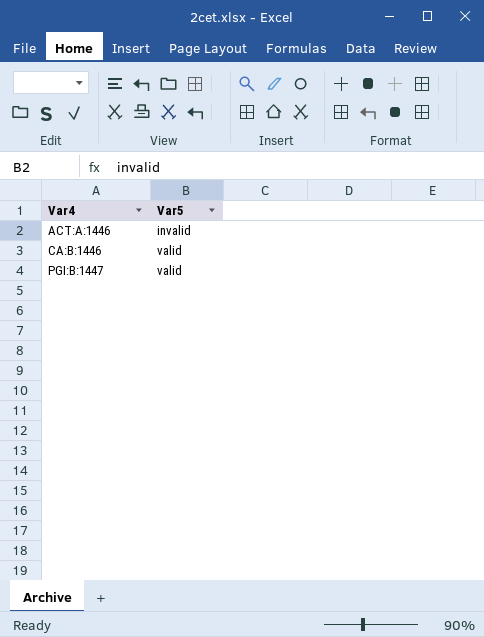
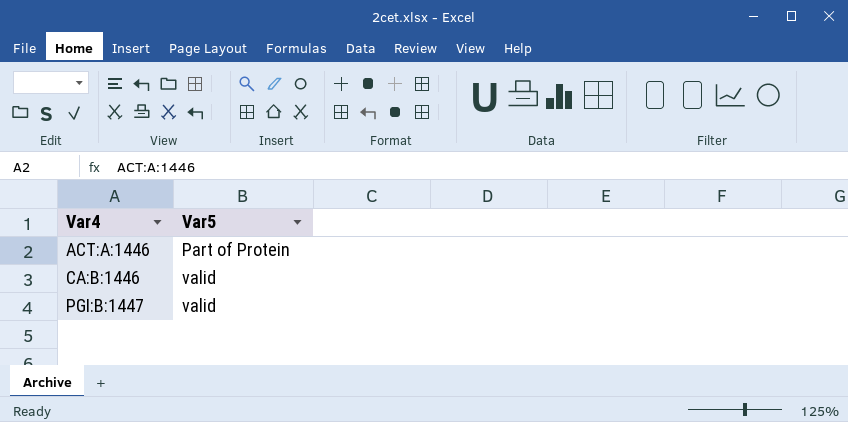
ACT:A:1446 | Var5: invalid -> Part of Protein

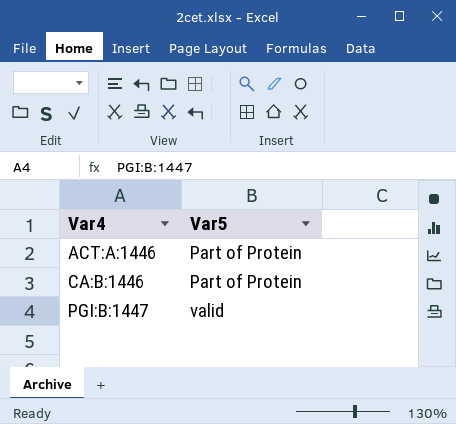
CA:B:1446 | Var5: valid -> Part of Protein

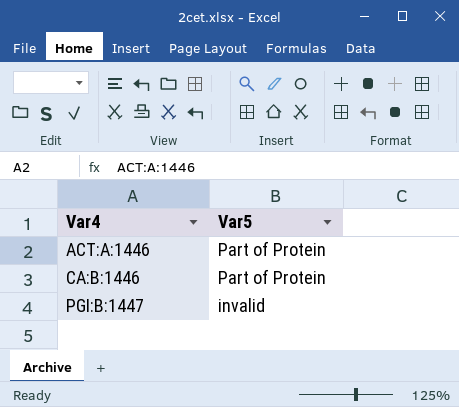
PGI:B:1447 | Var5: valid -> invalid

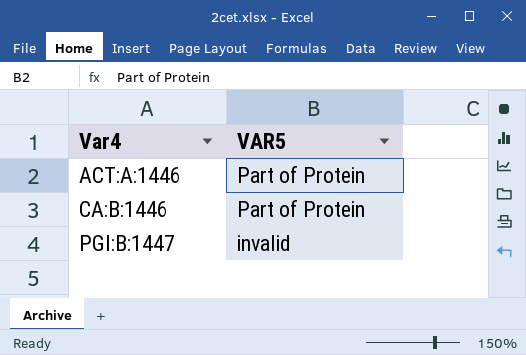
column name: Var5 -> VAR5

